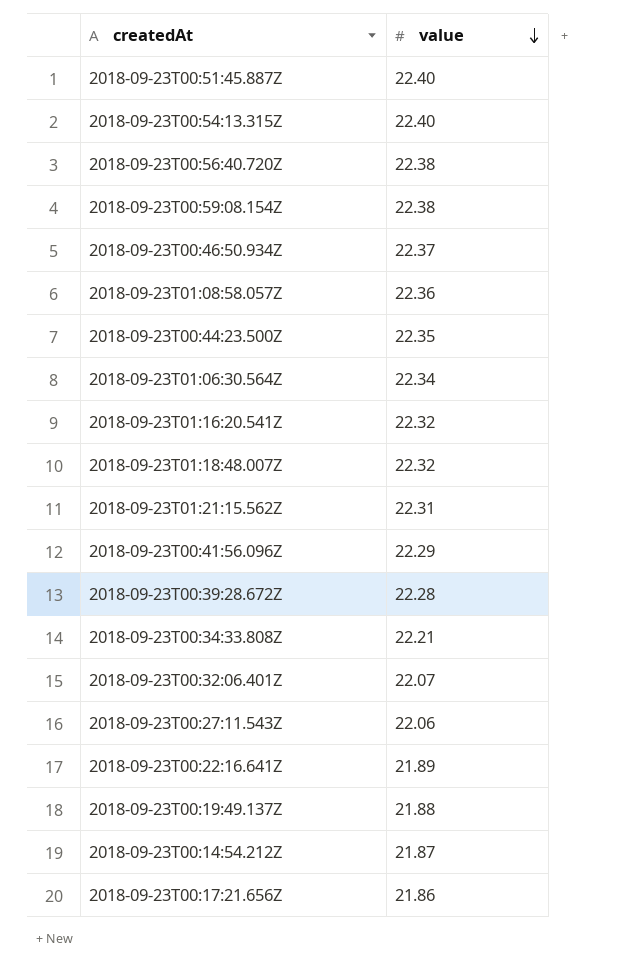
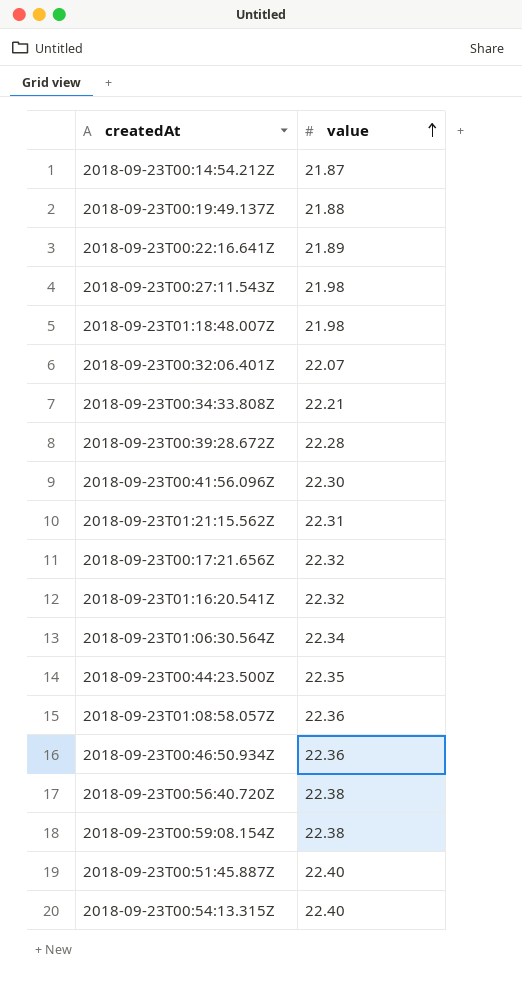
row order: value descending -> value ascending
2018-09-23T00:27:11.543Z | value: 22.06 -> 21.98
2018-09-23T01:18:48.007Z | value: 22.32 -> 21.98
2018-09-23T00:41:56.096Z | value: 22.29 -> 22.30
2018-09-23T00:17:21.656Z | value: 21.86 -> 22.32
2018-09-23T00:46:50.934Z | value: 22.37 -> 22.36

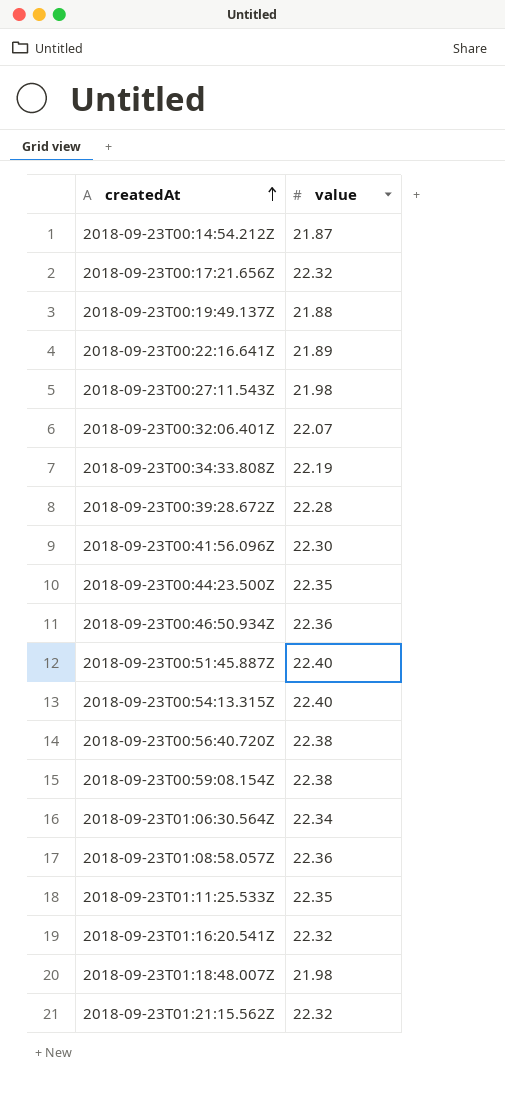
row order: value ascending -> createdAt ascending
2018-09-23T00:34:33.808Z | value: 22.21 -> 22.19
row 2018-09-23T01:11:25.533Z: none -> 22.35
2018-09-23T01:21:15.562Z | value: 22.31 -> 22.32

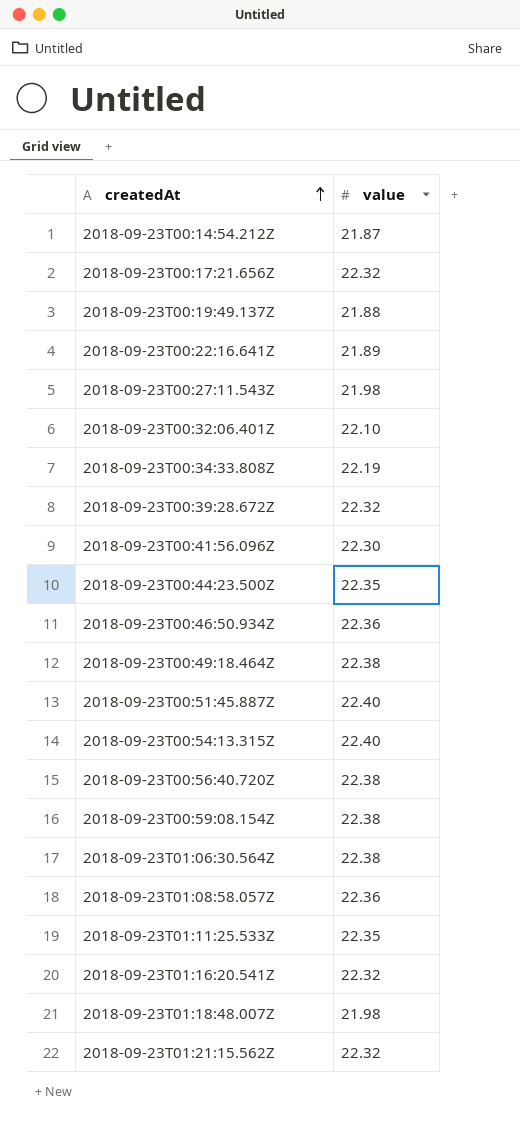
2018-09-23T00:32:06.401Z | value: 22.07 -> 22.10
2018-09-23T00:39:28.672Z | value: 22.28 -> 22.32
row 2018-09-23T00:49:18.464Z: none -> 22.38
2018-09-23T01:06:30.564Z | value: 22.34 -> 22.38

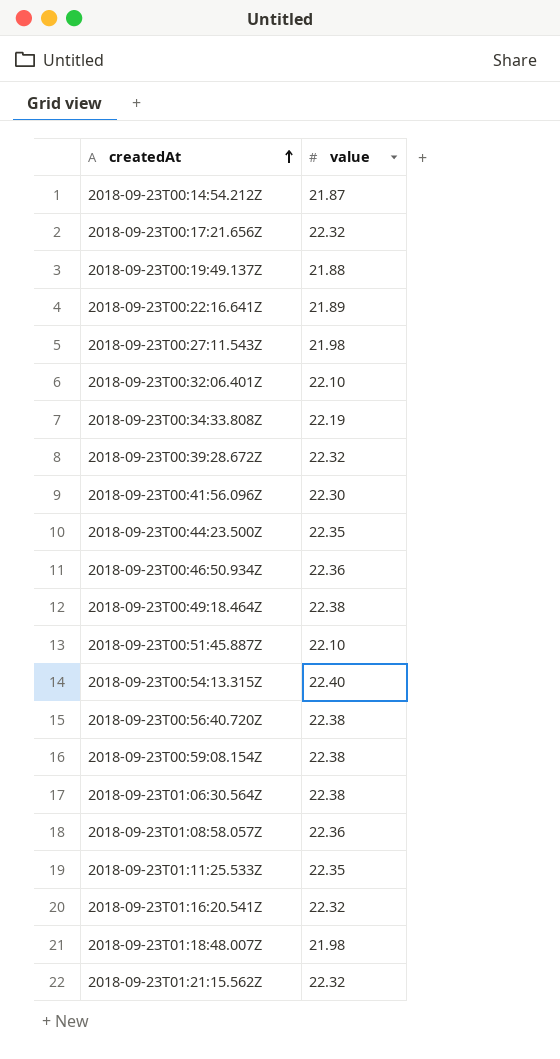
2018-09-23T00:51:45.887Z | value: 22.40 -> 22.10

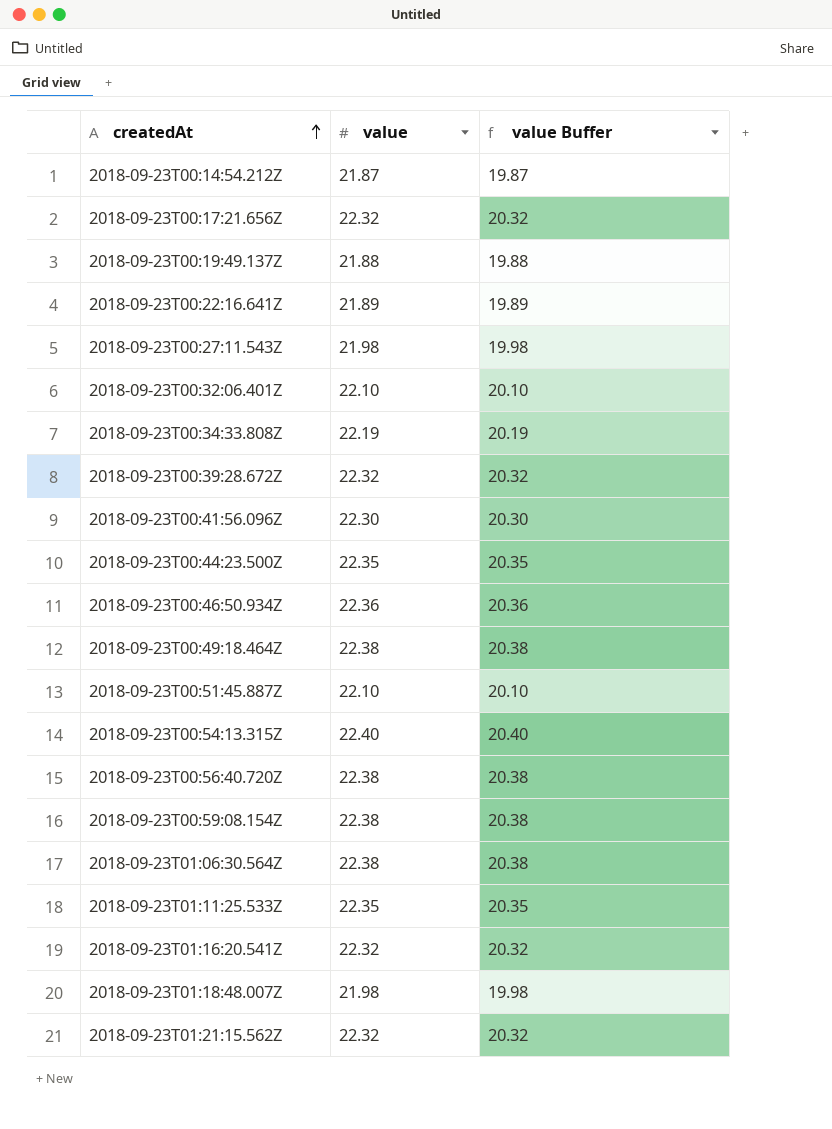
column value Buffer | formula: none -> [value] - 2
row 2018-09-23T01:08:58.057Z: 22.36 -> none

